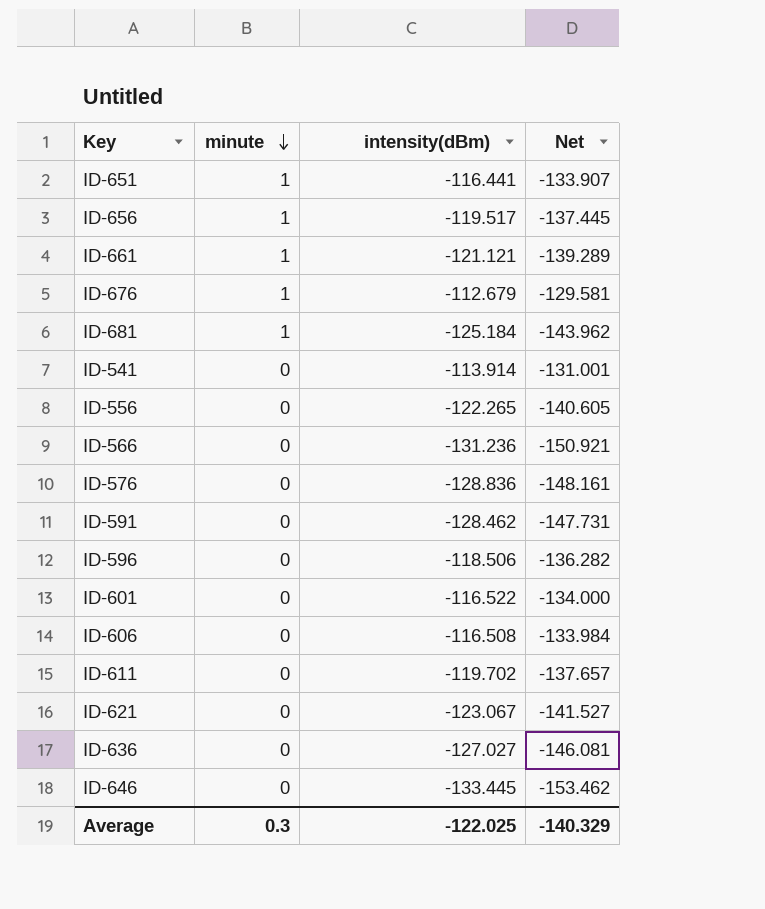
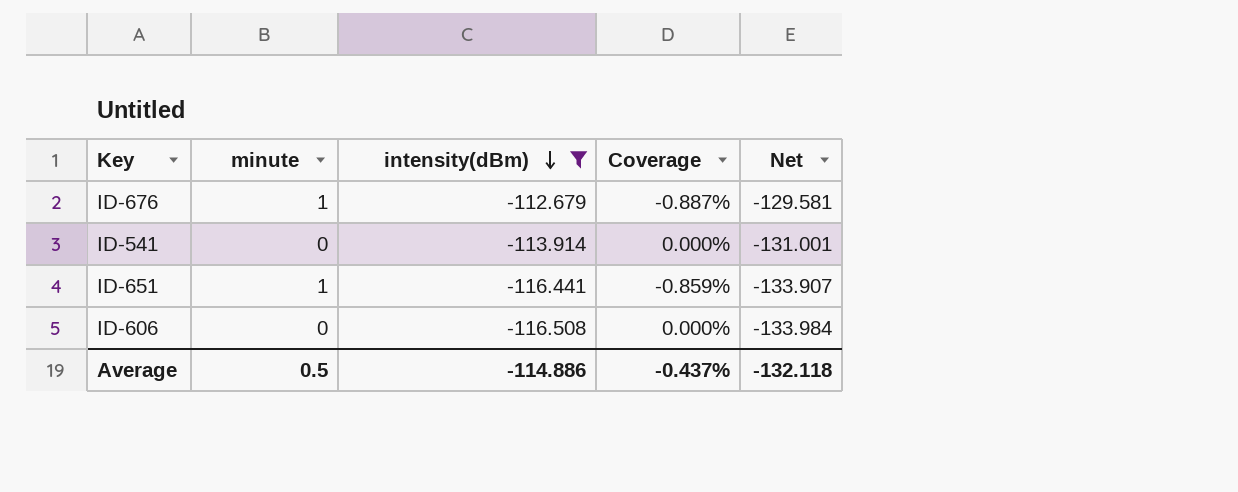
filter: none -> intensity(dBm) >= -116.508
row order: minute descending -> intensity(dBm) descending
column Coverage | formula: none -> [minute] / [intensity(dBm)]
Average | minute: 0.3 -> 0.5
Average | intensity(dBm): -122.025 -> -114.886
Average | Net: -140.329 -> -132.118

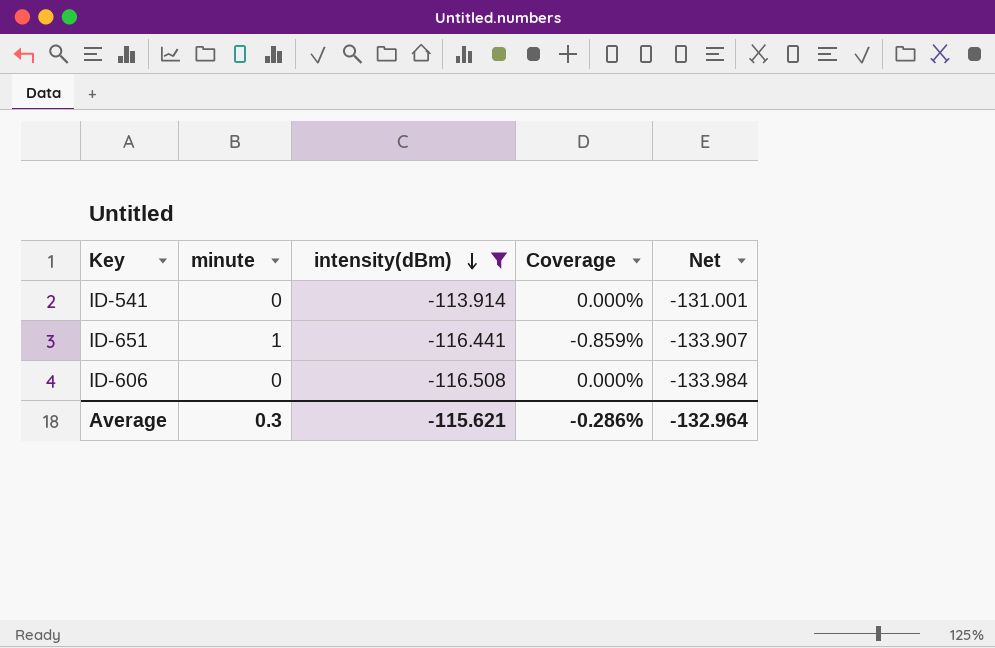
row ID-676: 1 | -112.679 | -0.887% | -129.581 -> none
Average | minute: 0.5 -> 0.3
Average | intensity(dBm): -114.886 -> -115.621
Average | Coverage: -0.437% -> -0.286%
Average | Net: -132.118 -> -132.964

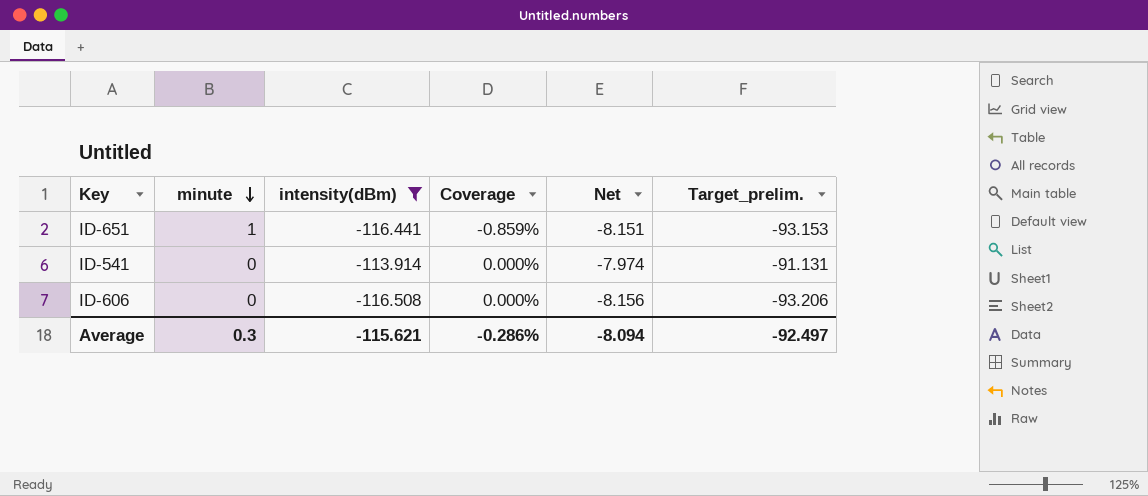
row order: intensity(dBm) descending -> minute descending
column Net | formula: [intensity(dBm)] * 1.15 -> [intensity(dBm)] * 0.07
column Target_prelim. | formula: none -> [intensity(dBm)] * 0.8
Average | Net: -132.964 -> -8.094

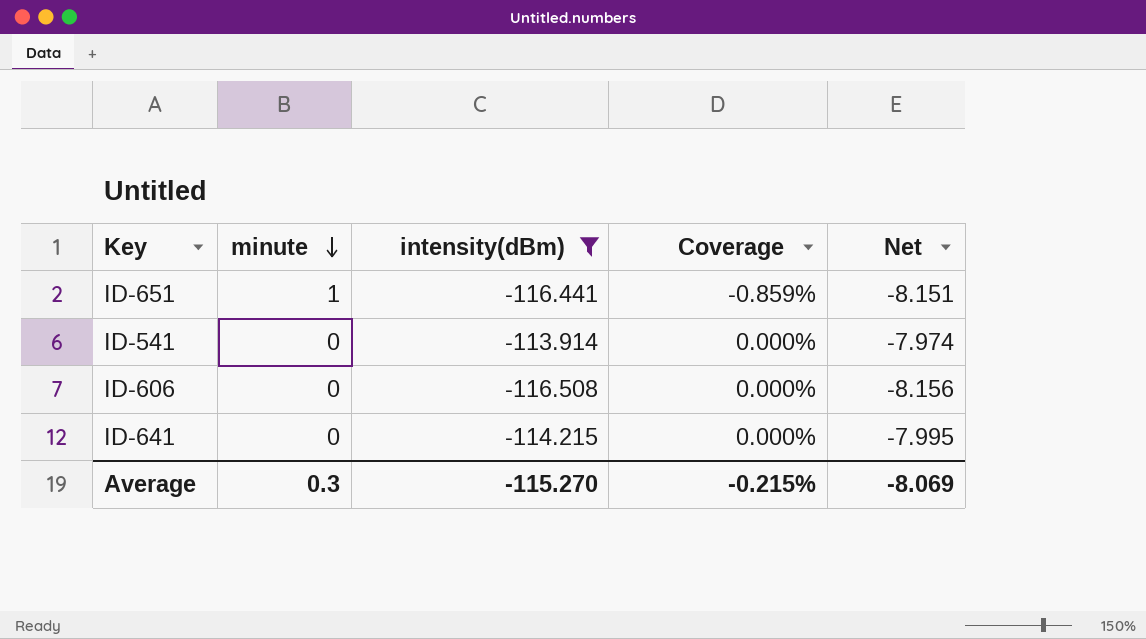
column Target_prelim. | formula: [intensity(dBm)] * 0.8 -> none
row ID-641: none -> 0 | -114.215 | 0.000% | -7.995
Average | intensity(dBm): -115.621 -> -115.270
Average | Coverage: -0.286% -> -0.215%
Average | Net: -8.094 -> -8.069

